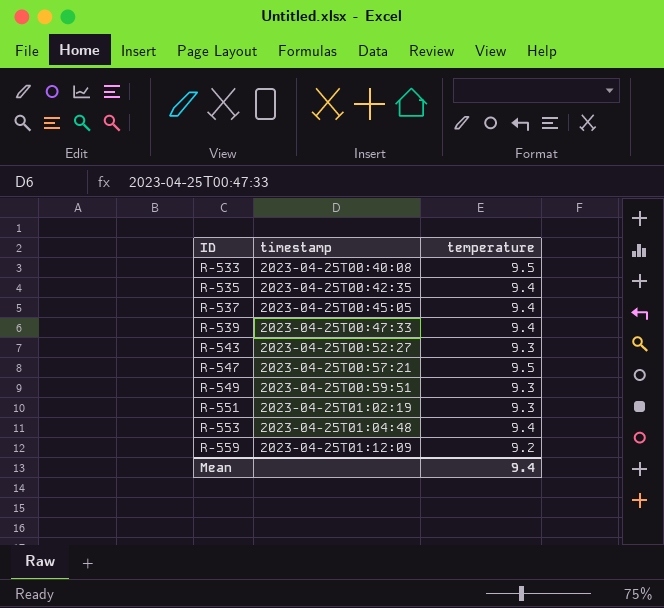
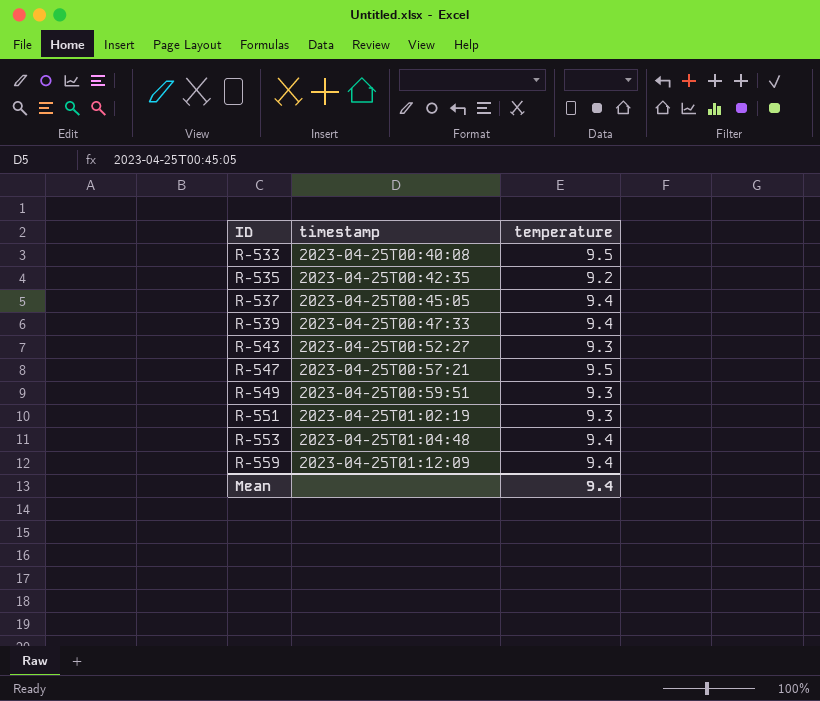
R-535 | temperature: 9.4 -> 9.2
R-559 | temperature: 9.2 -> 9.4

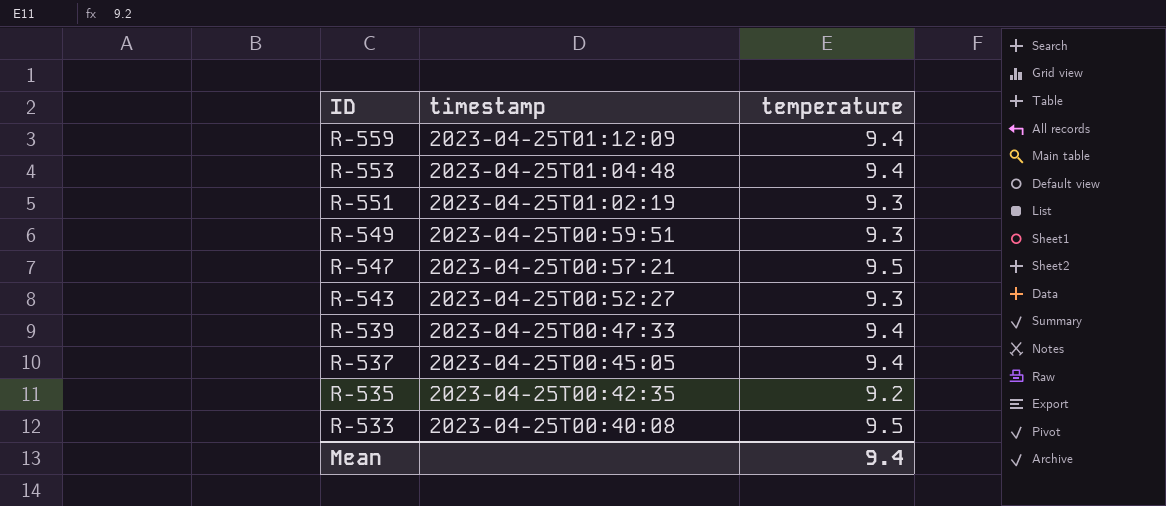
row order: ID ascending -> ID descending

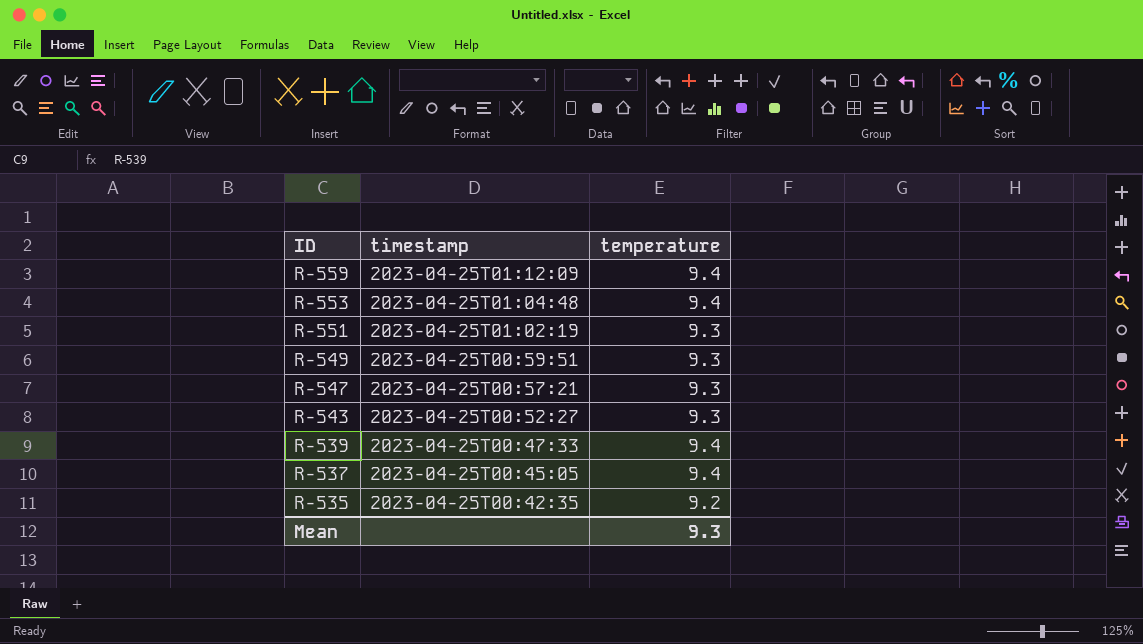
row R-533: 2023-04-25T00:40:08 | 9.5 -> none
R-547 | temperature: 9.5 -> 9.3
Mean | temperature: 9.4 -> 9.3

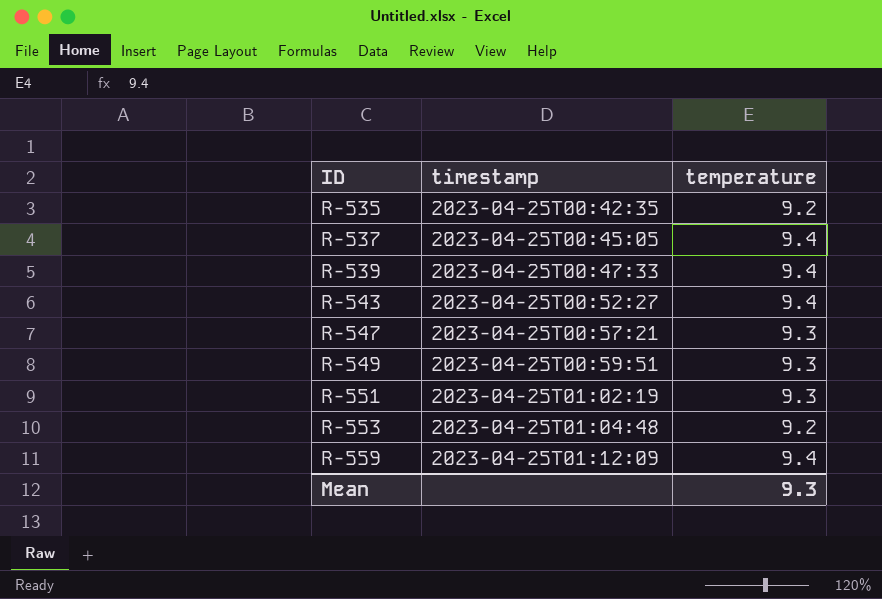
row order: ID descending -> ID ascending
R-543 | temperature: 9.3 -> 9.4
R-553 | temperature: 9.4 -> 9.2

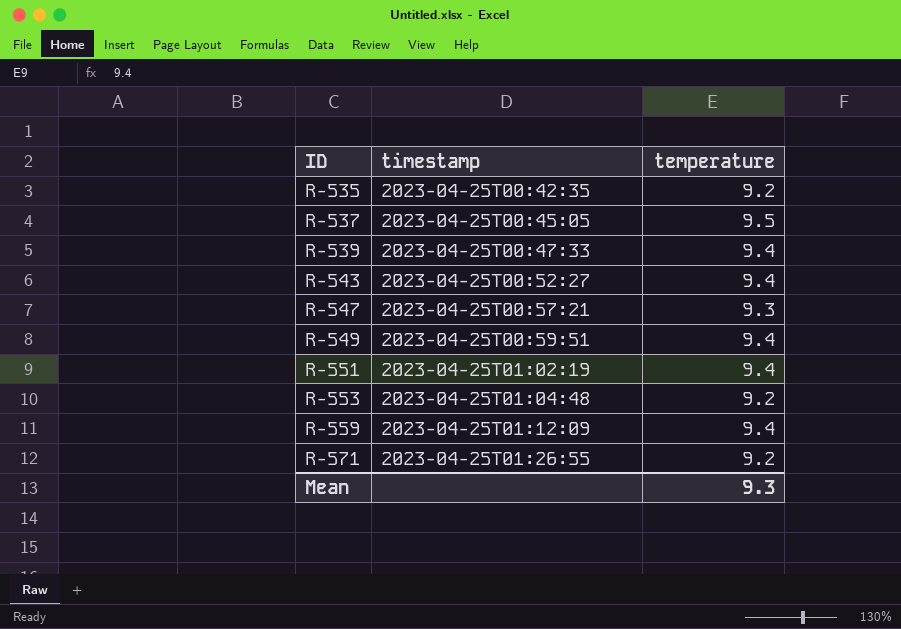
R-537 | temperature: 9.4 -> 9.5
R-549 | temperature: 9.3 -> 9.4
R-551 | temperature: 9.3 -> 9.4
row R-571: none -> 2023-04-25T01:26:55 | 9.2

